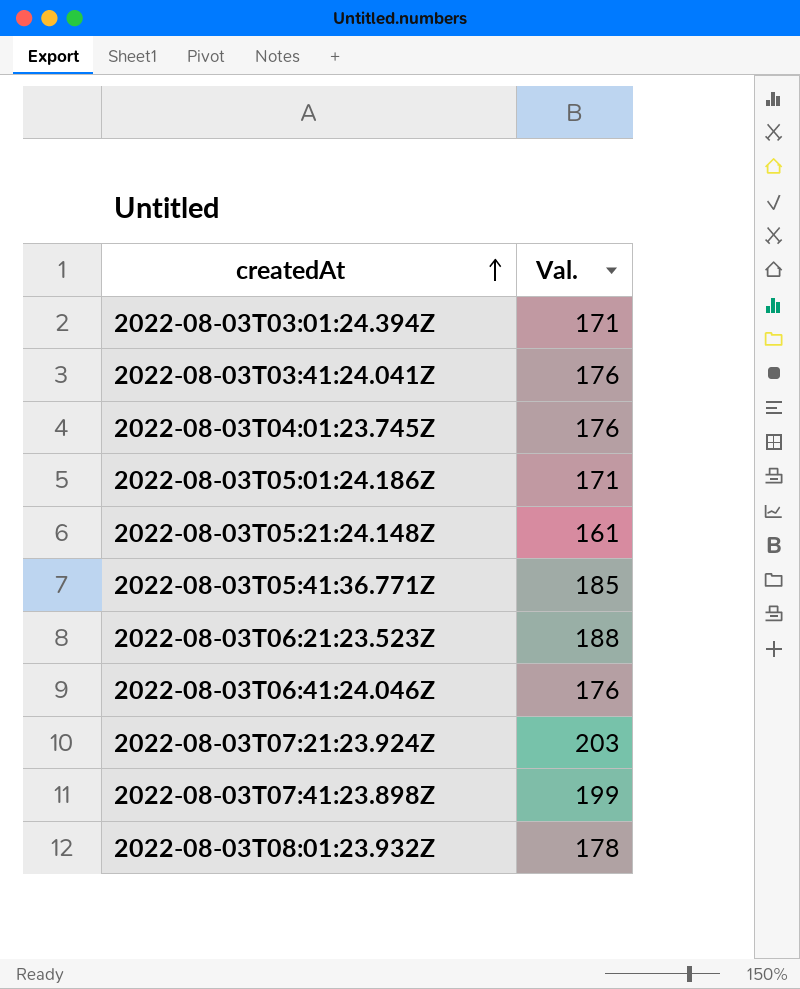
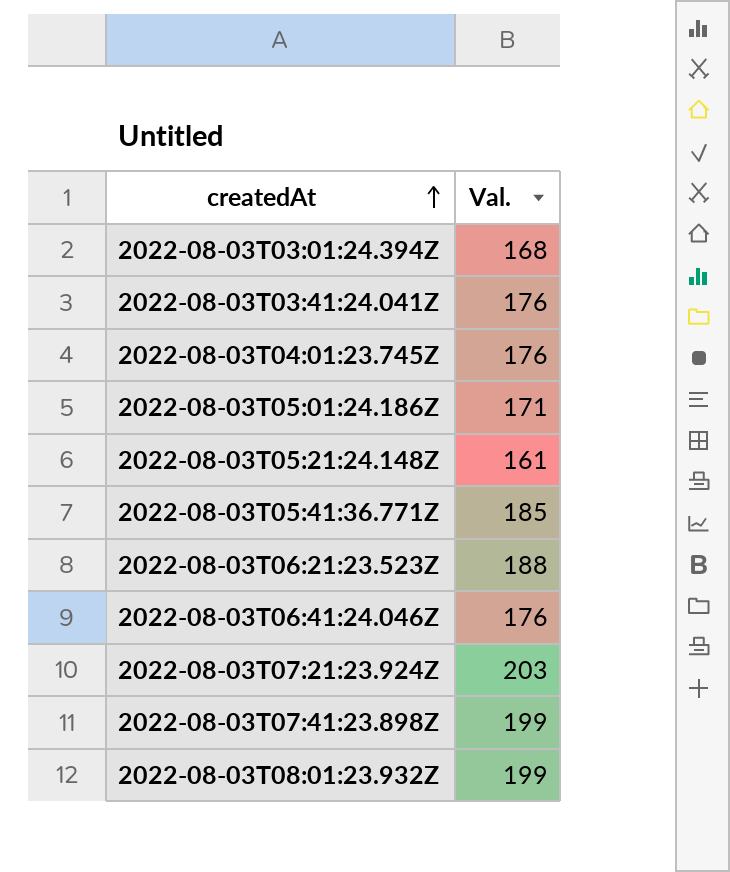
2022-08-03T03:01:24.394Z | Val.: 171 -> 168
2022-08-03T08:01:23.932Z | Val.: 178 -> 199

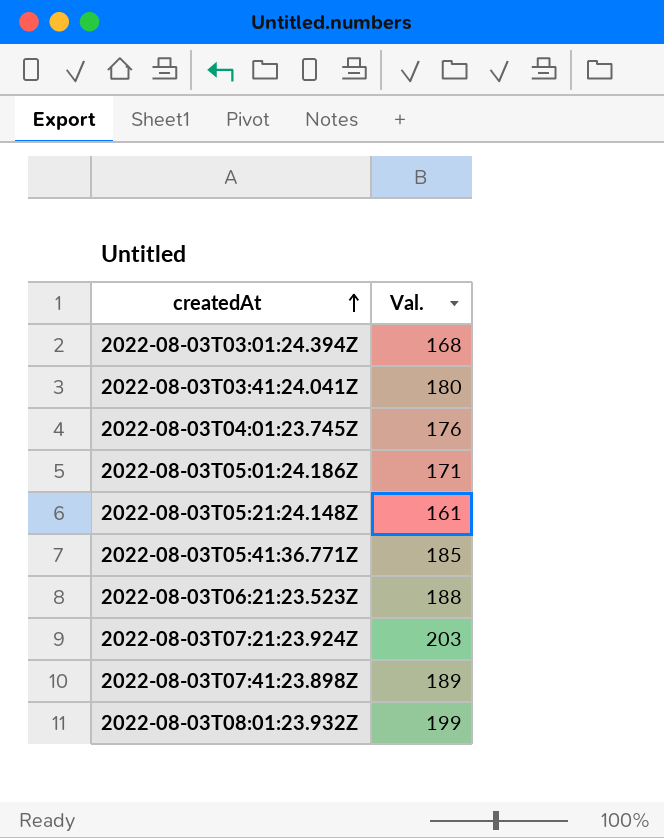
row 2022-08-03T06:41:24.046Z: 176 -> none
2022-08-03T03:41:24.041Z | Val.: 176 -> 180
2022-08-03T07:41:23.898Z | Val.: 199 -> 189

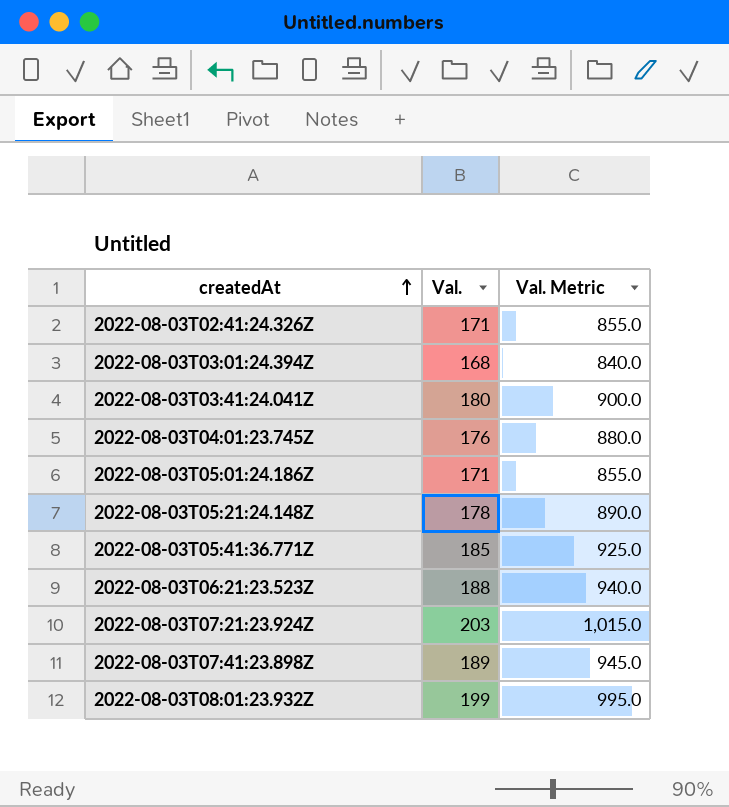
column Val. Metric | formula: none -> [Val.] * 5
row 2022-08-03T02:41:24.326Z: none -> 171 | 855.0
2022-08-03T05:21:24.148Z | Val.: 161 -> 178

